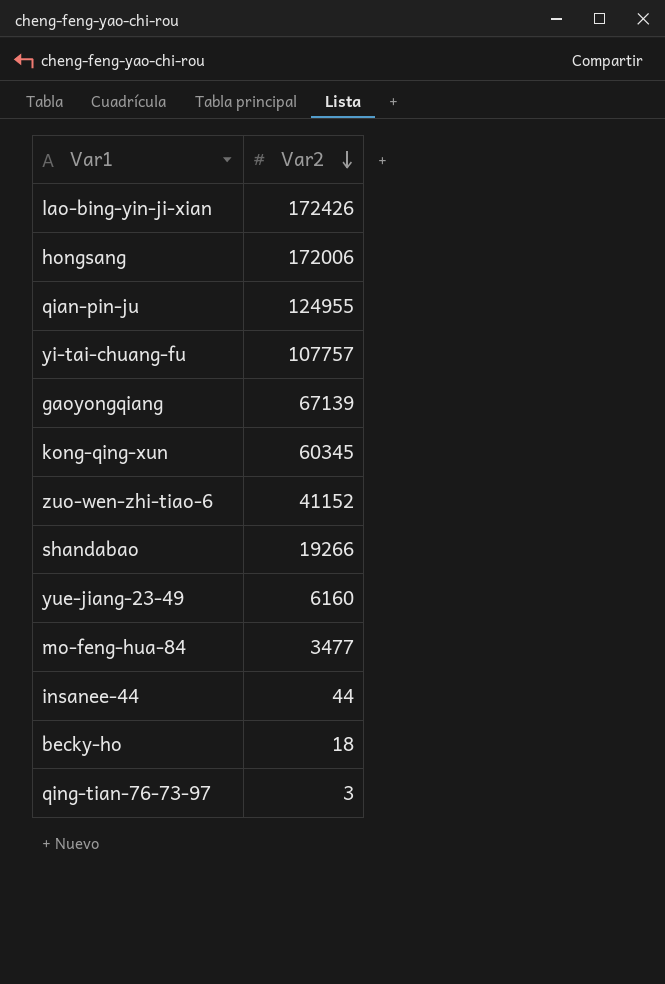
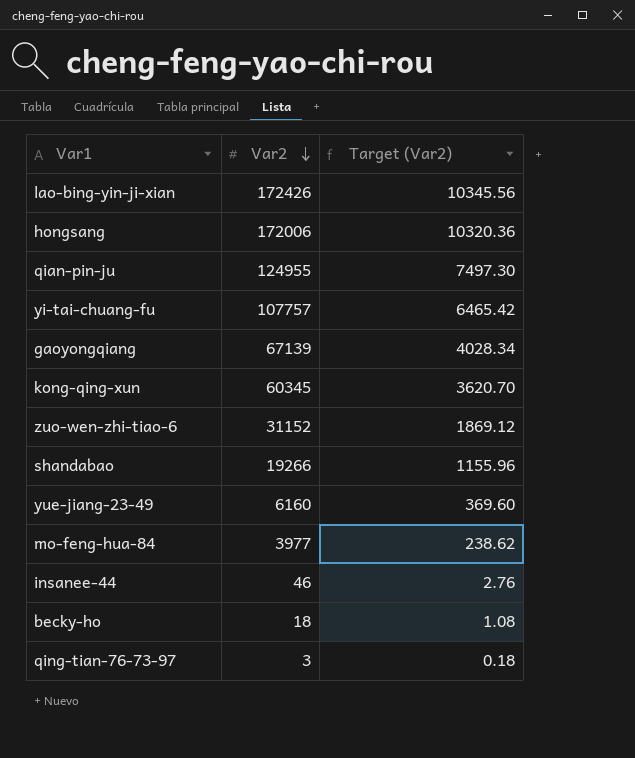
column Target (Var2) | formula: none -> [Var2] * 0.06
zuo-wen-zhi-tiao-6 | Var2: 41152 -> 31152
mo-feng-hua-84 | Var2: 3477 -> 3977
insanee-44 | Var2: 44 -> 46

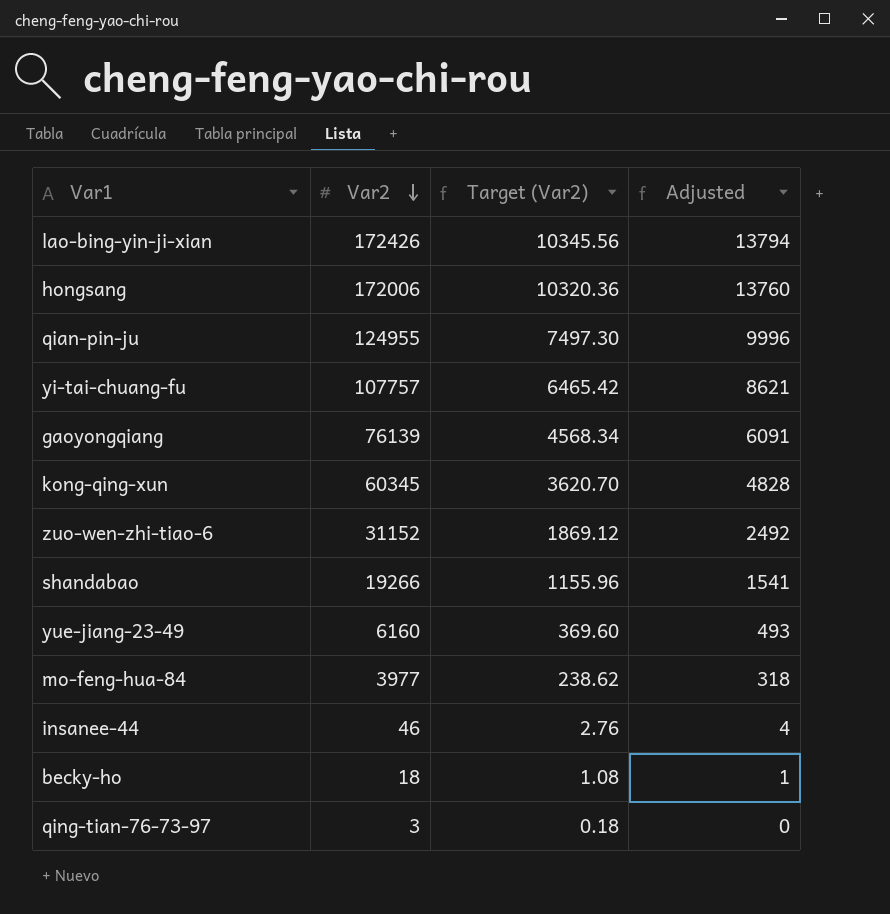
column Adjusted | formula: none -> [Var2] * 0.08
gaoyongqiang | Var2: 67139 -> 76139
gaoyongqiang | Target (Var2): 4028.34 -> 4568.34

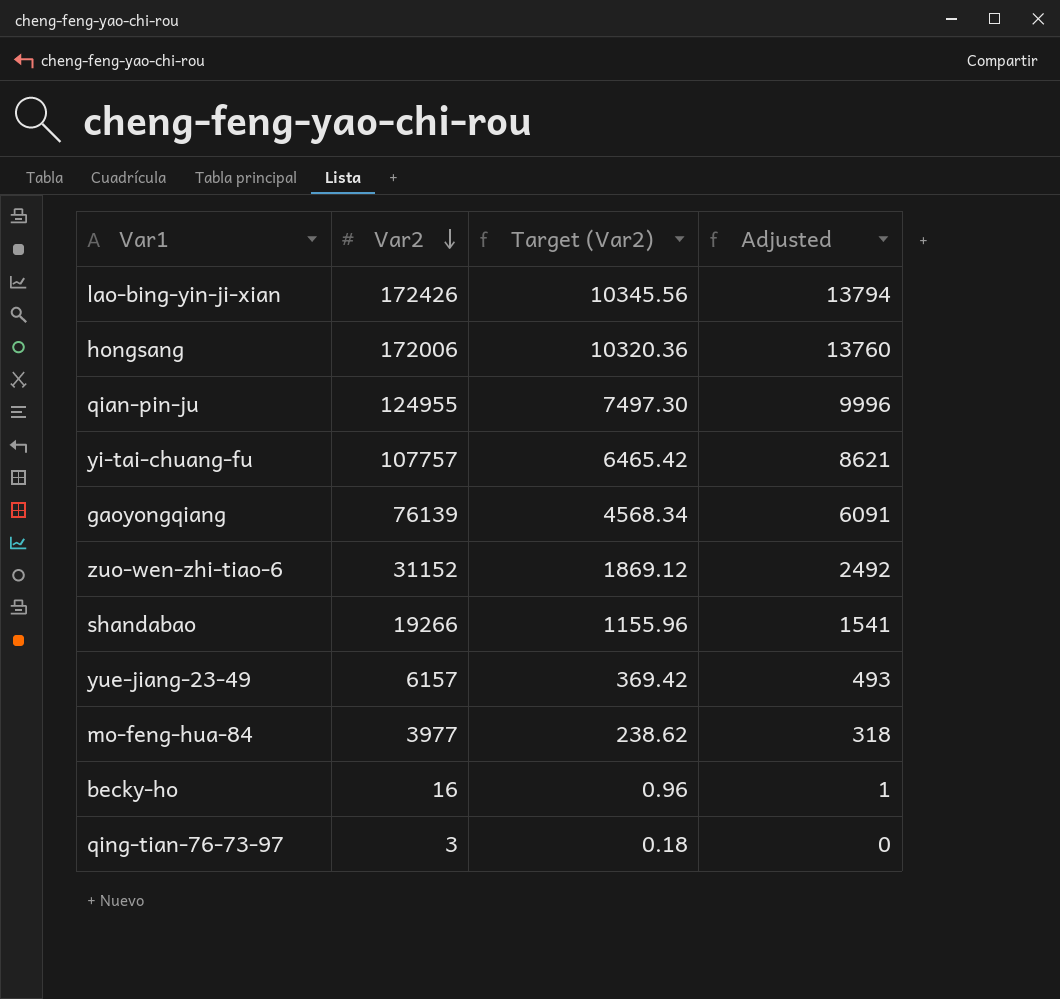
row kong-qing-xun: 60345 | 3620.70 | 4828 -> none
row insanee-44: 46 | 2.76 | 4 -> none
yue-jiang-23-49 | Var2: 6160 -> 6157
yue-jiang-23-49 | Target (Var2): 369.60 -> 369.42
becky-ho | Var2: 18 -> 16
becky-ho | Target (Var2): 1.08 -> 0.96

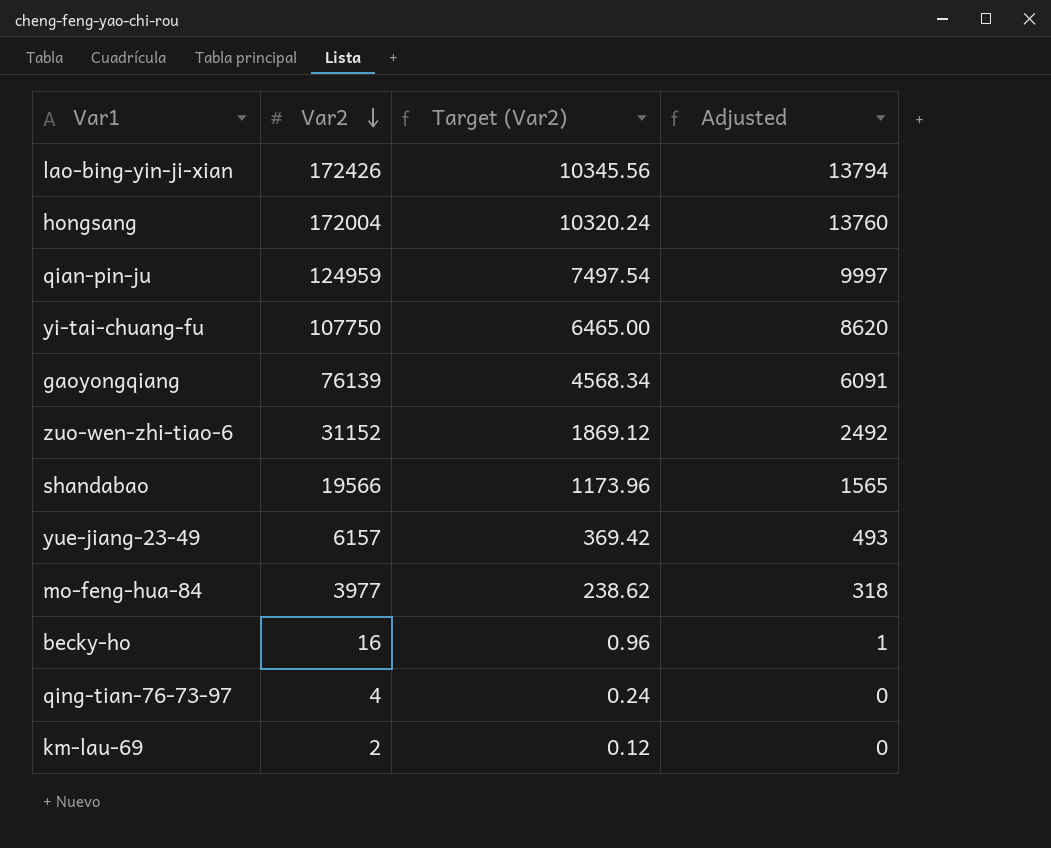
hongsang | Var2: 172006 -> 172004
hongsang | Target (Var2): 10320.36 -> 10320.24
qian-pin-ju | Var2: 124955 -> 124959
qian-pin-ju | Target (Var2): 7497.30 -> 7497.54
qian-pin-ju | Adjusted: 9996 -> 9997
yi-tai-chuang-fu | Var2: 107757 -> 107750
yi-tai-chuang-fu | Target (Var2): 6465.42 -> 6465.00
yi-tai-chuang-fu | Adjusted: 8621 -> 8620
shandabao | Var2: 19266 -> 19566
shandabao | Target (Var2): 1155.96 -> 1173.96
shandabao | Adjusted: 1541 -> 1565
qing-tian-76-73-97 | Var2: 3 -> 4
qing-tian-76-73-97 | Target (Var2): 0.18 -> 0.24
row km-lau-69: none -> 2 | 0.12 | 0

